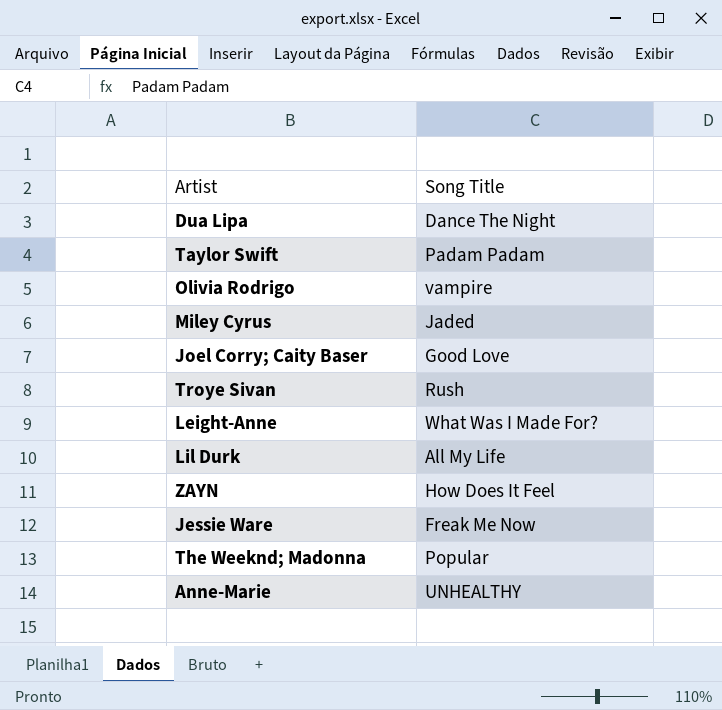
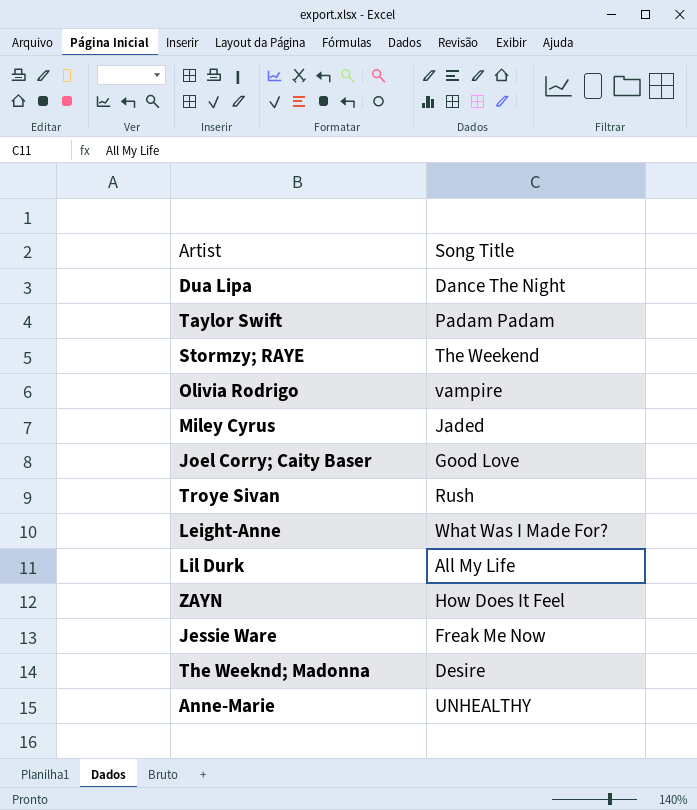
row Stormzy; RAYE: none -> The Weekend
The Weeknd; Madonna | Song Title: Popular -> Desire

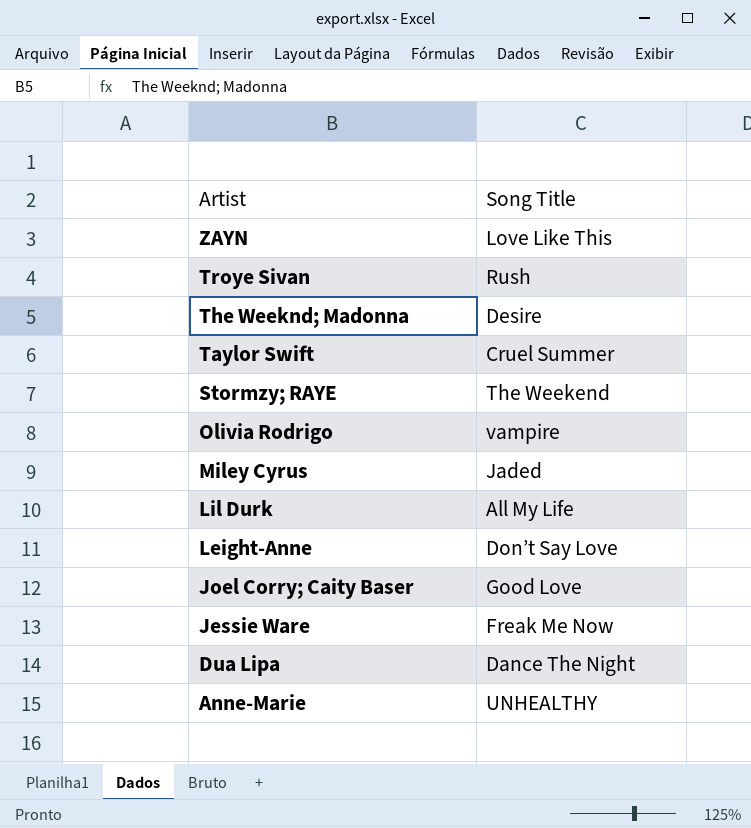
row order: none -> Artist descending
ZAYN | Song Title: How Does It Feel -> Love Like This
Taylor Swift | Song Title: Padam Padam -> Cruel Summer
Leight-Anne | Song Title: What Was I Made For? -> Don’t Say Love

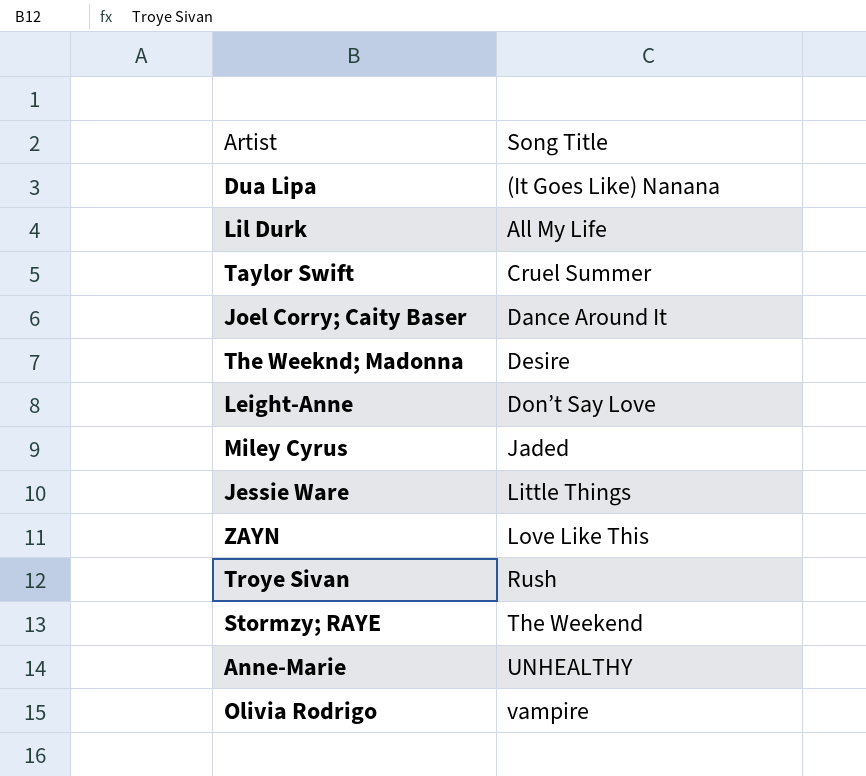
row order: Artist descending -> Song Title ascending
Dua Lipa | Song Title: Dance The Night -> (It Goes Like) Nanana
Joel Corry; Caity Baser | Song Title: Good Love -> Dance Around It
Jessie Ware | Song Title: Freak Me Now -> Little Things

